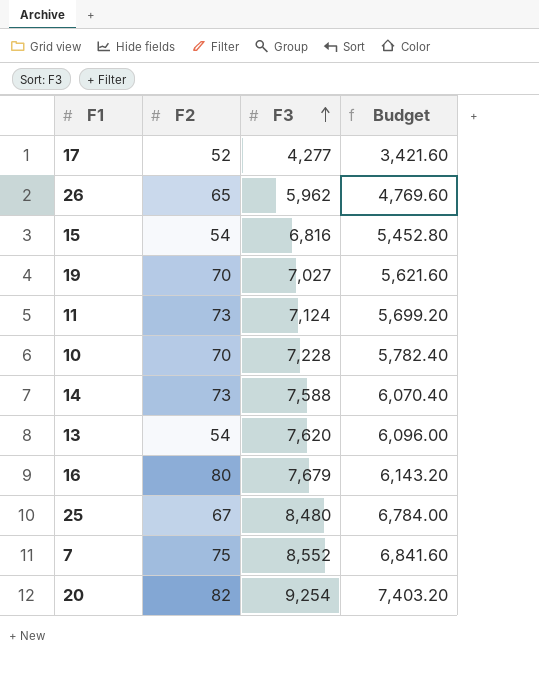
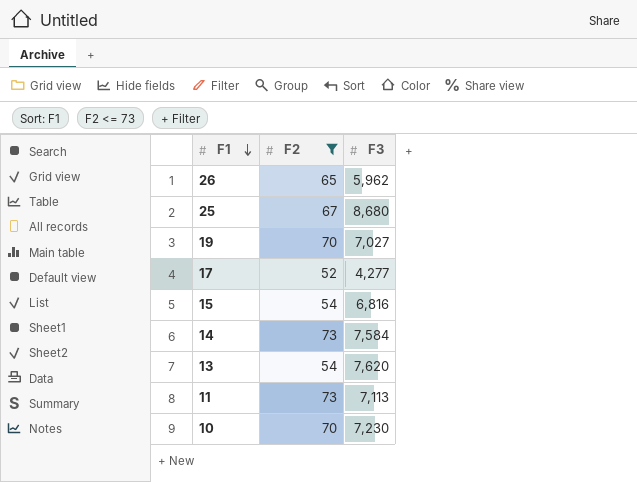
filter: none -> F2 <= 73
row order: F3 ascending -> F1 descending
column Budget | formula: [F3] * 0.8 -> none
25 | F3: 8,480 -> 8,680
14 | F3: 7,588 -> 7,584
11 | F3: 7,124 -> 7,113
10 | F3: 7,228 -> 7,230

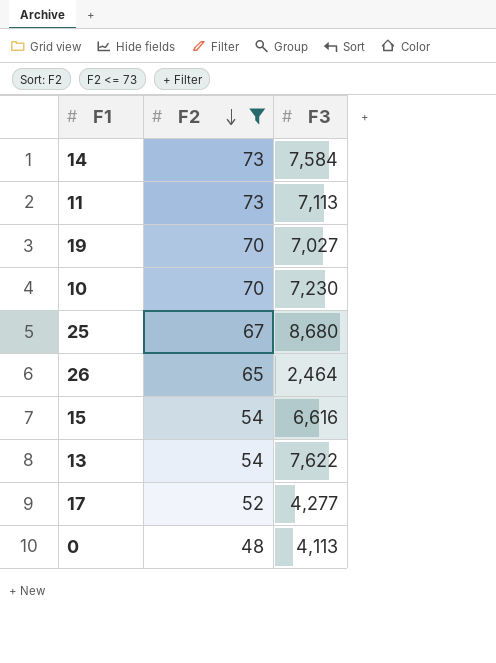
row order: F1 descending -> F2 descending
26 | F3: 5,962 -> 2,464
15 | F3: 6,816 -> 6,616
13 | F3: 7,620 -> 7,622
row 0: none -> 48 | 4,113

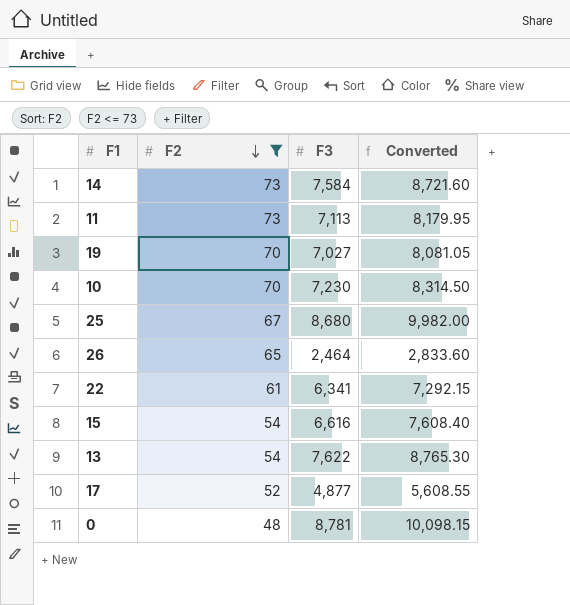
column Converted | formula: none -> [F3] * 1.15
row 22: none -> 61 | 6,341 | 7,292.15
17 | F3: 4,277 -> 4,877
0 | F3: 4,113 -> 8,781

